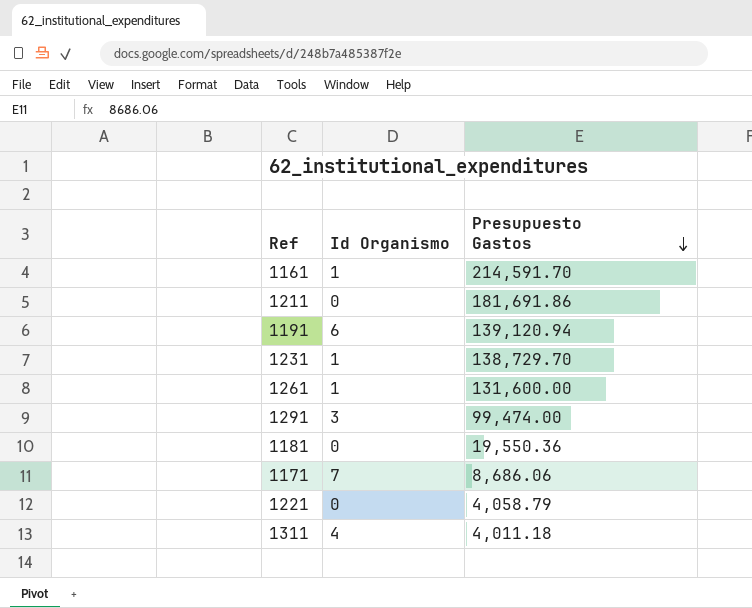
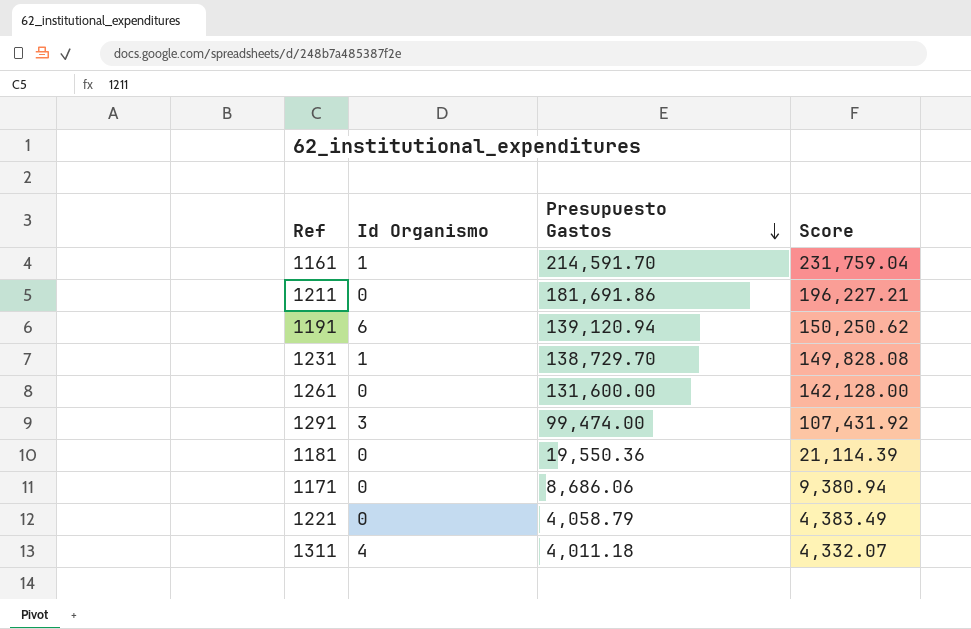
column Score | formula: none -> [Presupuesto Gastos] * 1.08
1261 | Id Organismo: 1 -> 0
1171 | Id Organismo: 7 -> 0

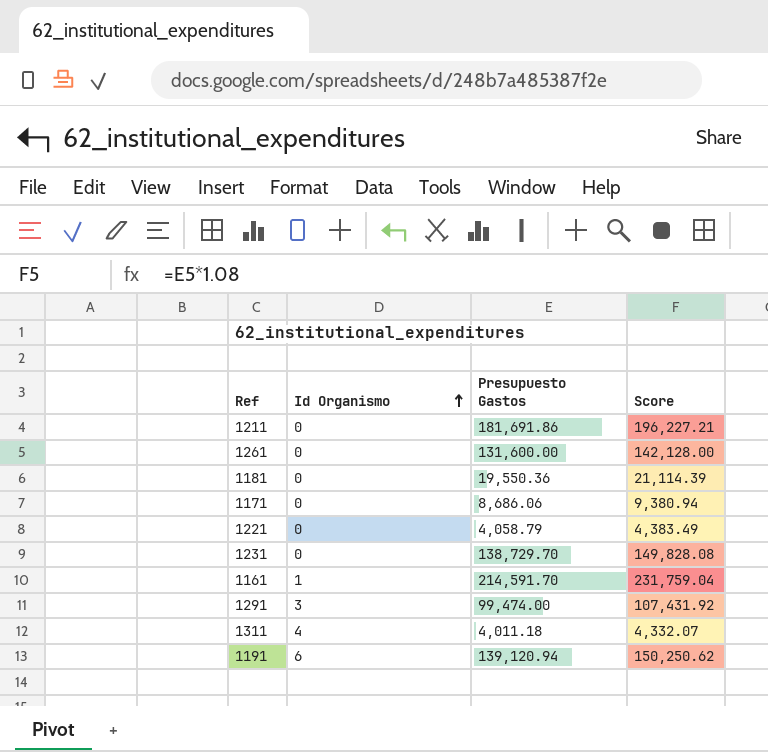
row order: Presupuesto Gastos descending -> Id Organismo ascending
1231 | Id Organismo: 1 -> 0

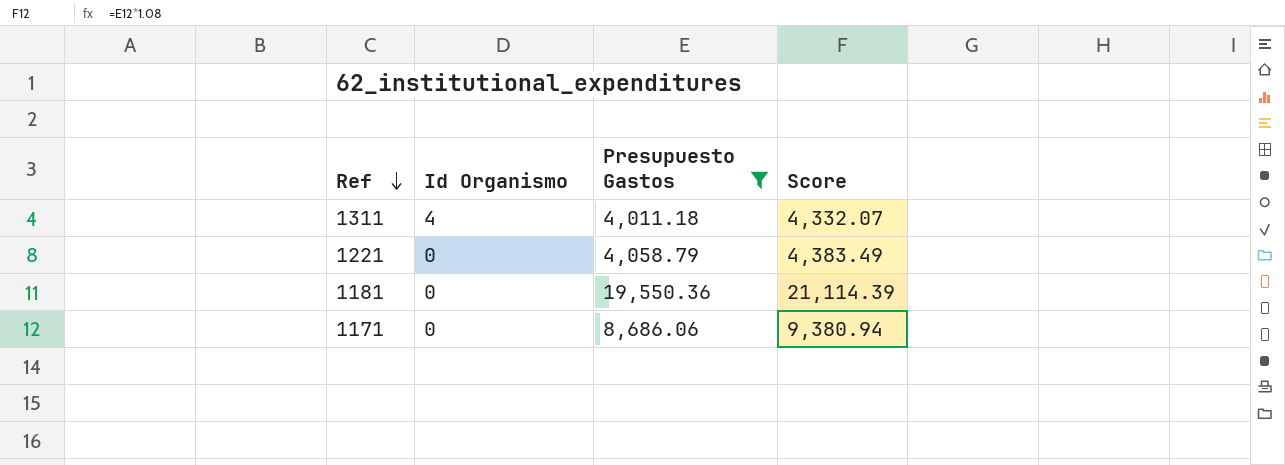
filter: none -> Presupuesto Gastos <= 19,550.36
row order: Id Organismo ascending -> Ref descending

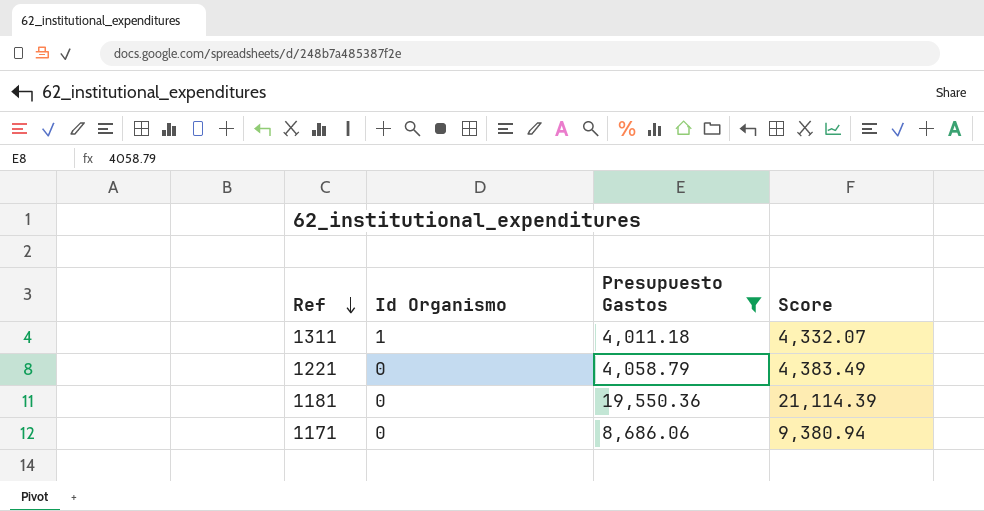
1311 | Id Organismo: 4 -> 1

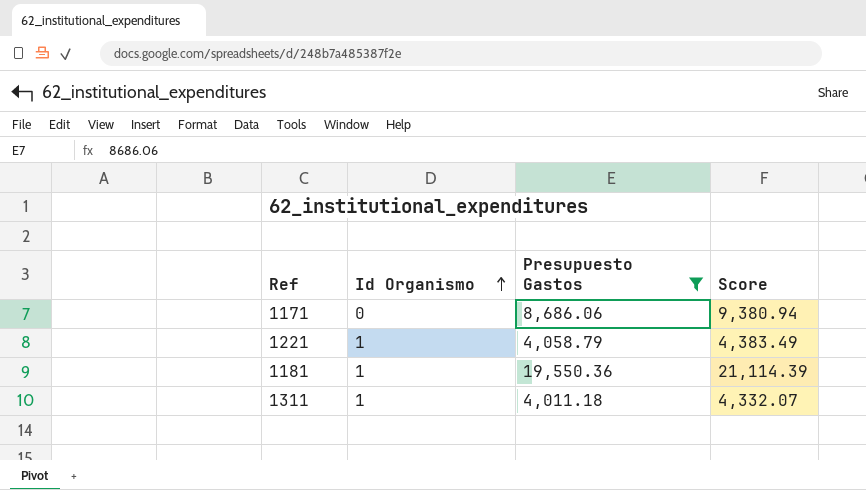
row order: Ref descending -> Id Organismo ascending
1221 | Id Organismo: 0 -> 1
1181 | Id Organismo: 0 -> 1

